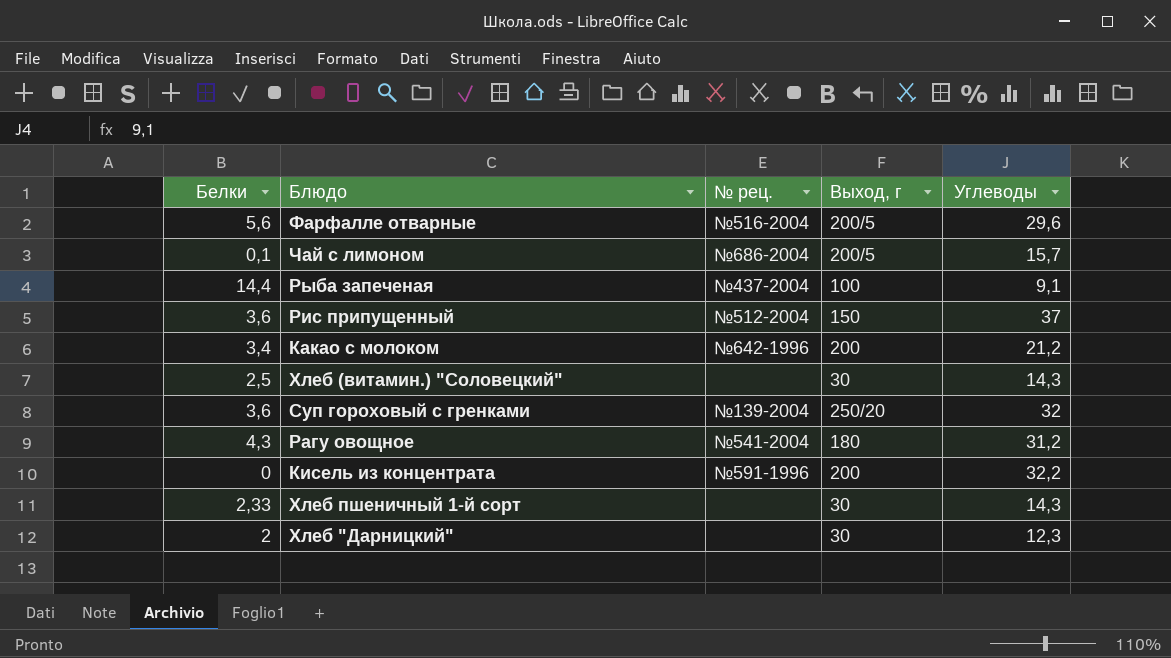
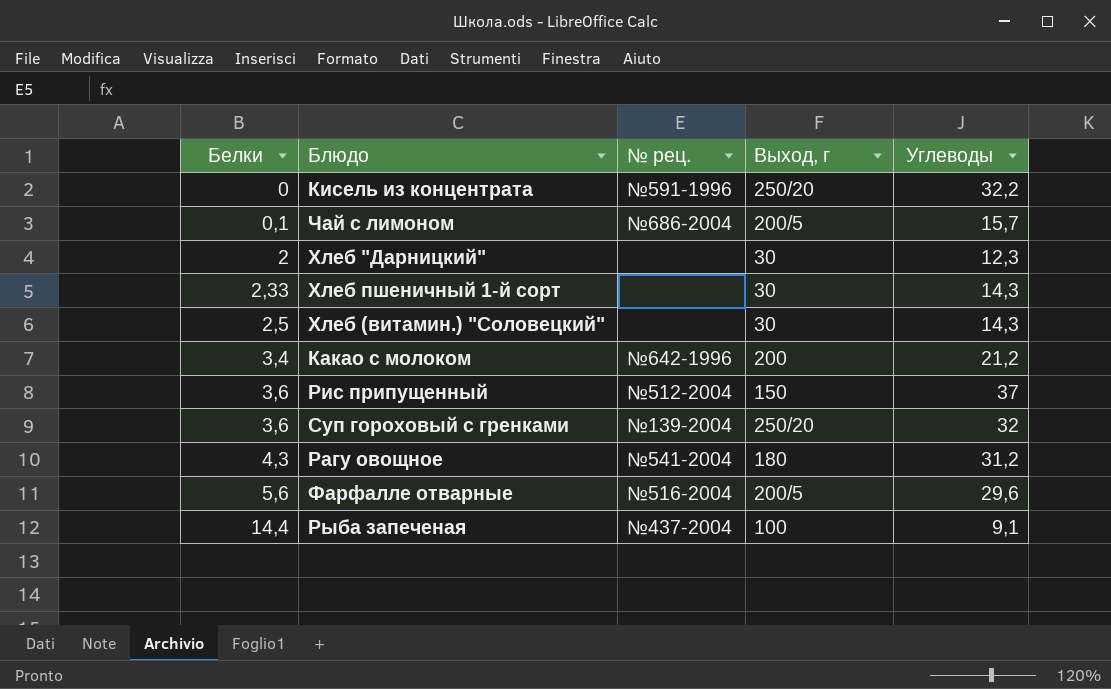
row order: none -> Белки ascending
Кисель из концентрата | Выход, г: 200 -> 250/20

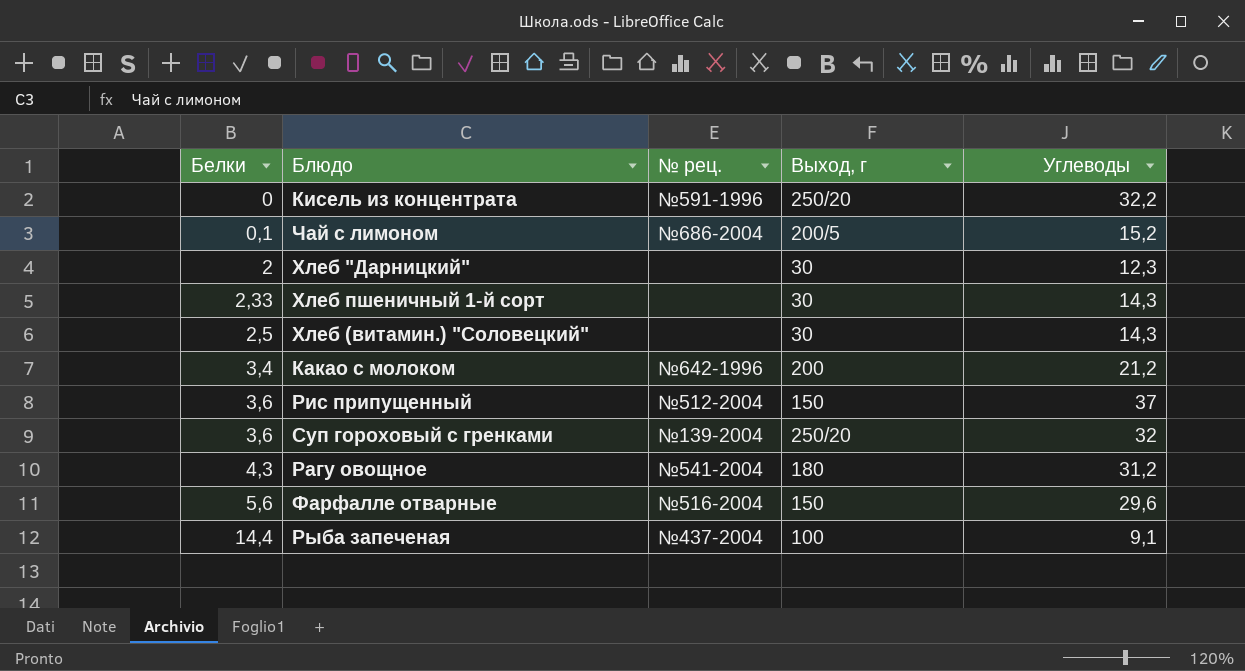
Чай с лимоном | Углеводы: 15,7 -> 15,2
Фарфалле отварные | Выход, г: 200/5 -> 150

